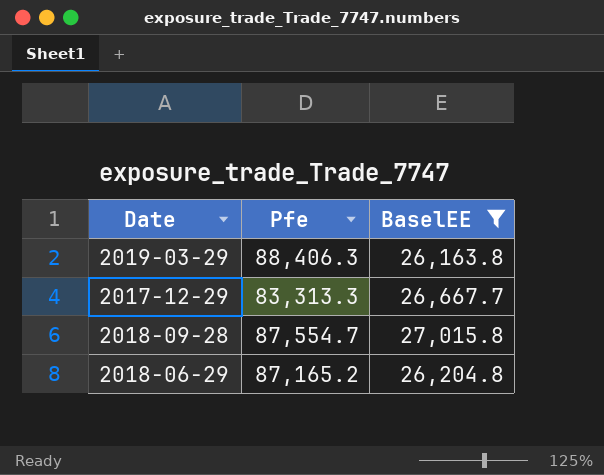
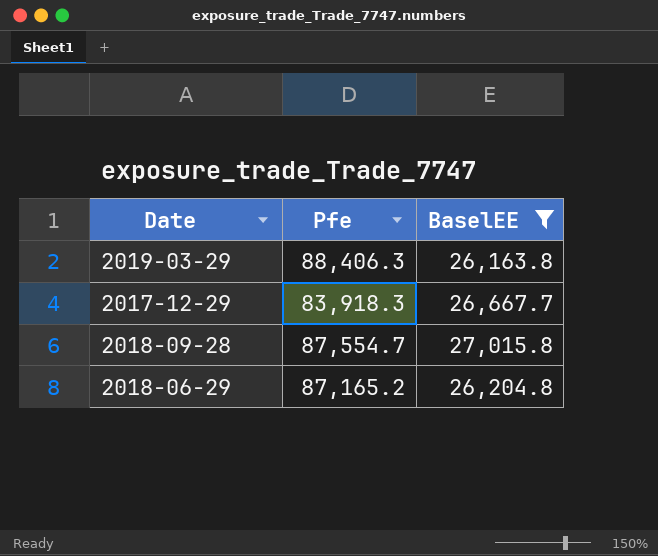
2017-12-29 | Pfe: 83,313.3 -> 83,918.3

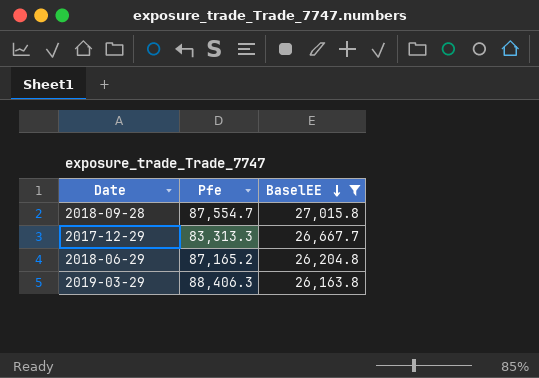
row order: none -> BaselEE descending
2017-12-29 | Pfe: 83,918.3 -> 83,313.3

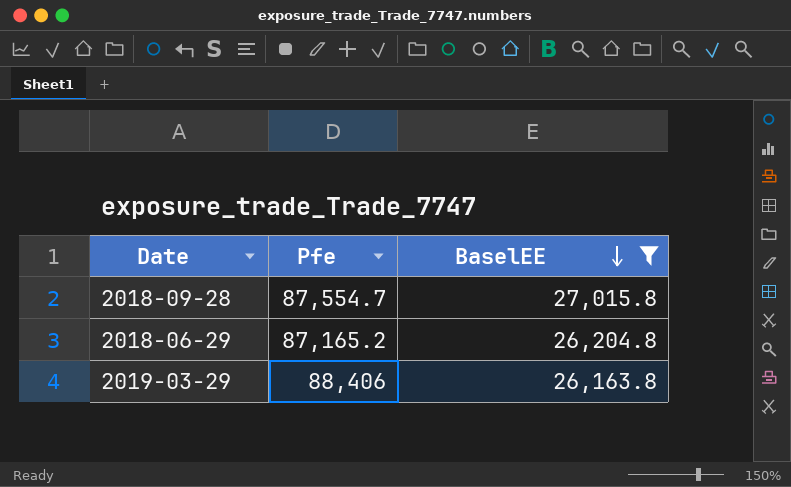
row 2017-12-29: 83,313.3 | 26,667.7 -> none
2019-03-29 | Pfe: 88,406.3 -> 88,406

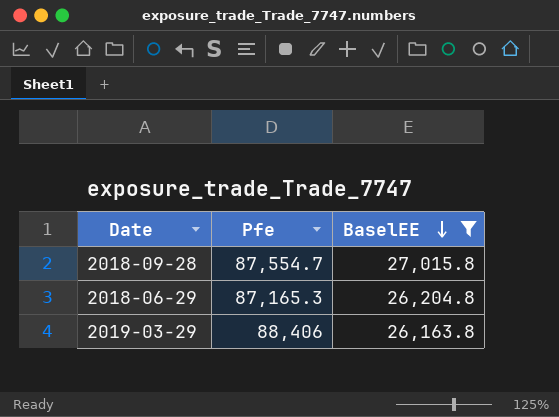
2018-06-29 | Pfe: 87,165.2 -> 87,165.3

